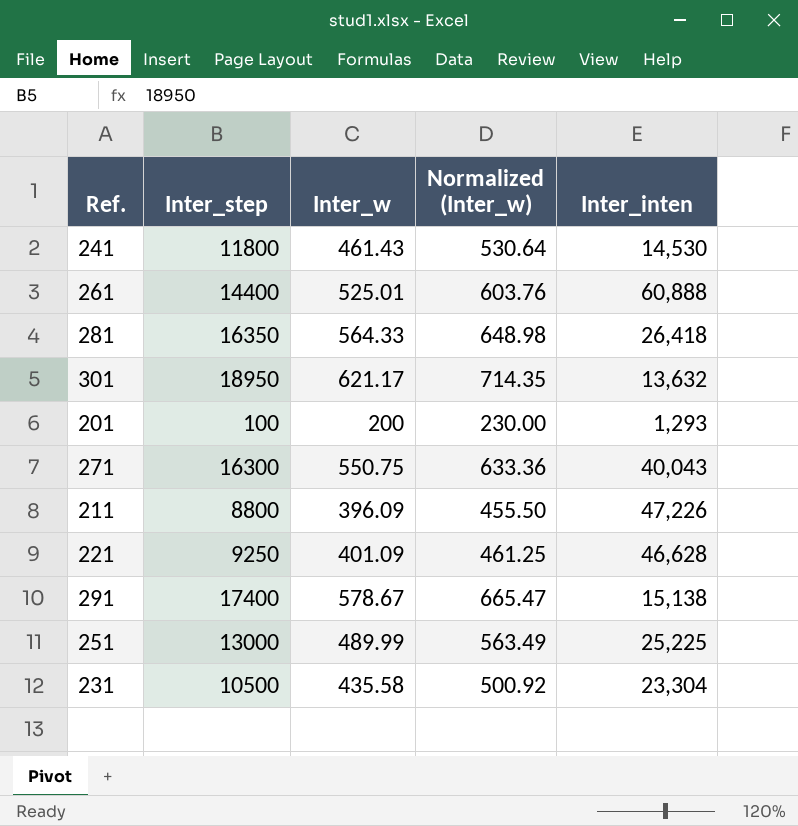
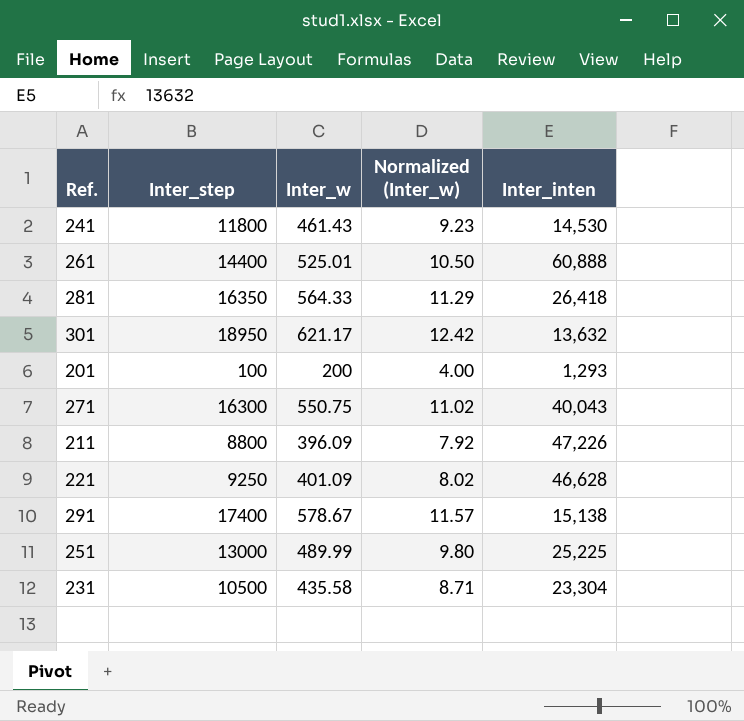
column Normalized (Inter_w) | formula: [Inter_w] * 1.15 -> [Inter_w] * 0.02

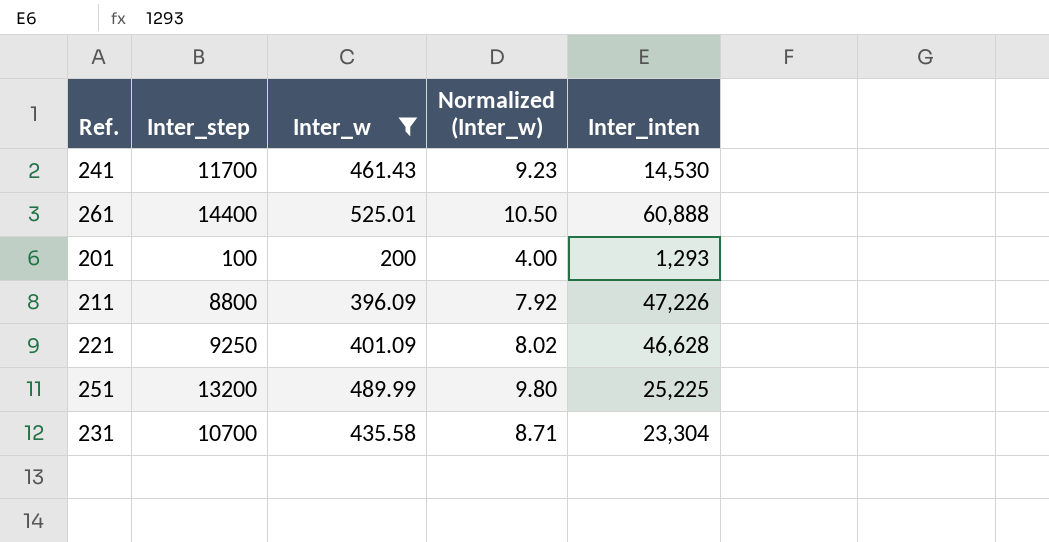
filter: none -> Inter_w <= 525.01
241 | Inter_step: 11800 -> 11700
251 | Inter_step: 13000 -> 13200
231 | Inter_step: 10500 -> 10700

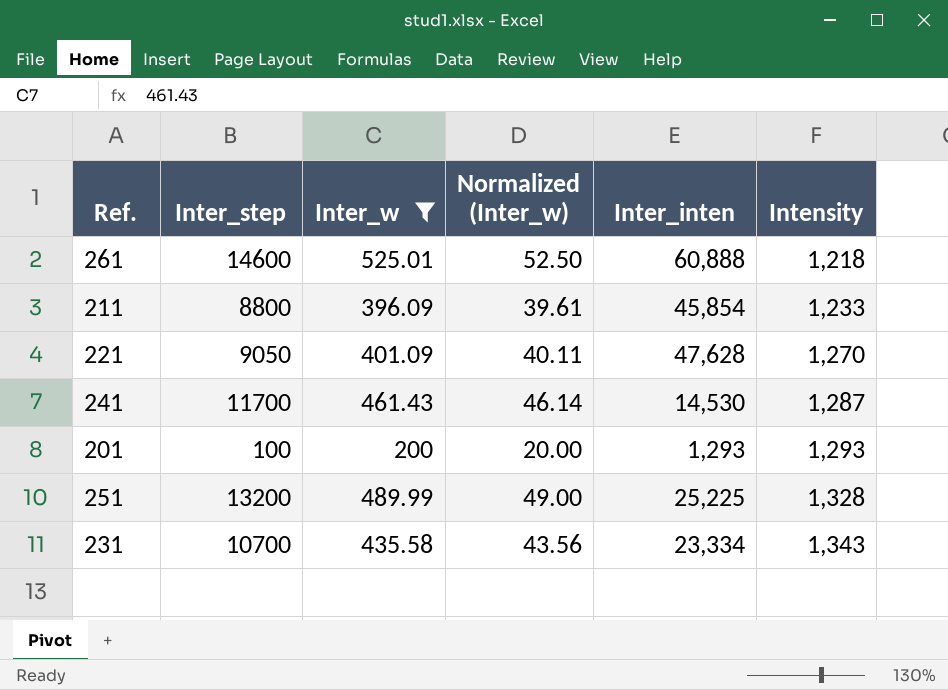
row order: none -> Intensity ascending
column Normalized (Inter_w) | formula: [Inter_w] * 0.02 -> [Inter_w] * 0.1
column Intensity | position: none -> 6
261 | Inter_step: 14400 -> 14600
211 | Inter_inten: 47,226 -> 45,854
221 | Inter_step: 9250 -> 9050
221 | Inter_inten: 46,628 -> 47,628
231 | Inter_inten: 23,304 -> 23,334

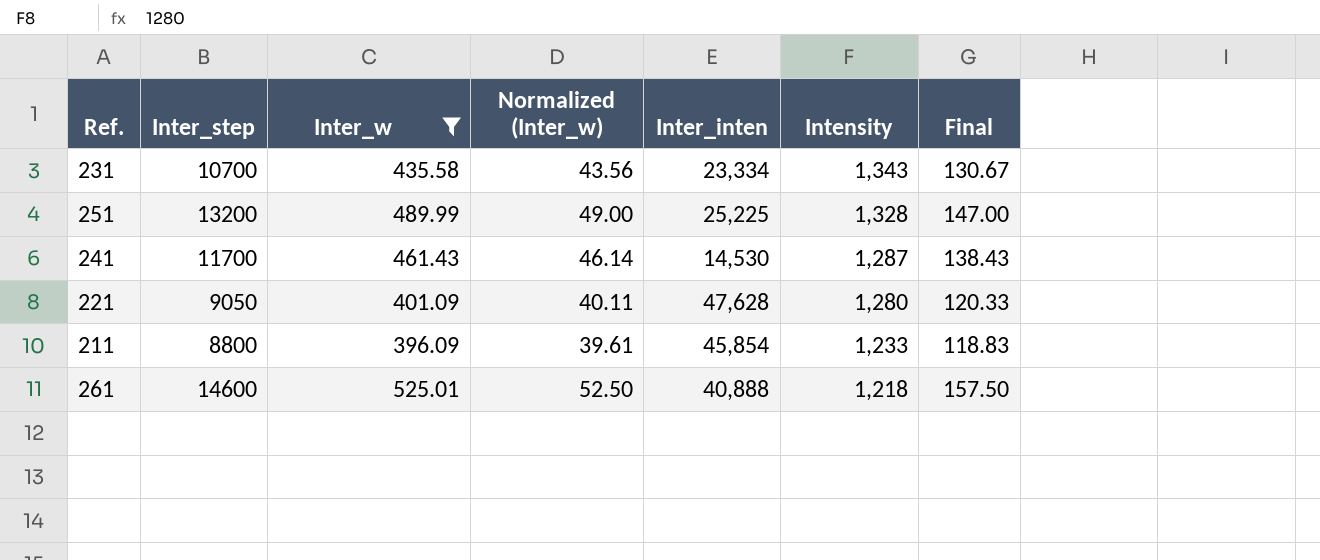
row order: Intensity ascending -> Intensity descending
column Final | formula: none -> [Inter_w] * 0.3
row 201: 100 | 200 | 20.00 | 1,293 | 1,293 -> none
221 | Intensity: 1,270 -> 1,280
261 | Inter_inten: 60,888 -> 40,888

